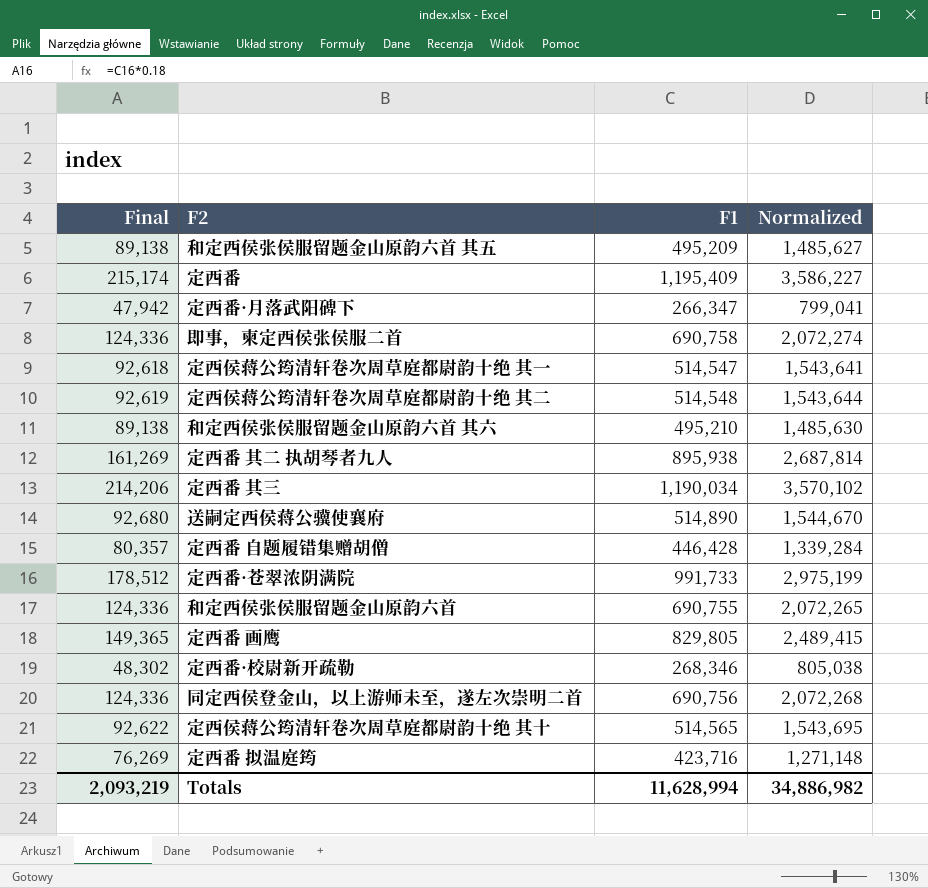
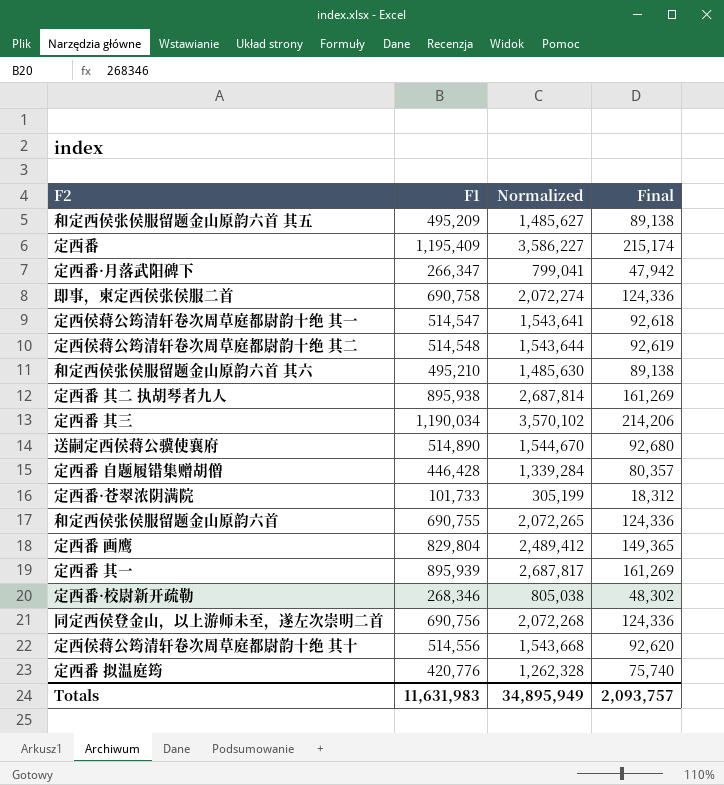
column Final | position: 1 -> 4
定西番·苍翠浓阴满院 | F1: 991,733 -> 101,733
定西番·苍翠浓阴满院 | Normalized: 2,975,199 -> 305,199
定西番·苍翠浓阴满院 | Final: 178,512 -> 18,312
定西番 画鹰 | F1: 829,805 -> 829,804
定西番 画鹰 | Normalized: 2,489,415 -> 2,489,412
row 定西番 其一: none -> 895,939 | 2,687,817 | 161,269
定西侯蒋公筠清轩卷次周草庭都尉韵十绝 其十 | F1: 514,565 -> 514,556
定西侯蒋公筠清轩卷次周草庭都尉韵十绝 其十 | Normalized: 1,543,695 -> 1,543,668
定西侯蒋公筠清轩卷次周草庭都尉韵十绝 其十 | Final: 92,622 -> 92,620
定西番 拟温庭筠 | F1: 423,716 -> 420,776
定西番 拟温庭筠 | Normalized: 1,271,148 -> 1,262,328
定西番 拟温庭筠 | Final: 76,269 -> 75,740
Totals | F1: 11,628,994 -> 11,631,983
Totals | Normalized: 34,886,982 -> 34,895,949
Totals | Final: 2,093,219 -> 2,093,757

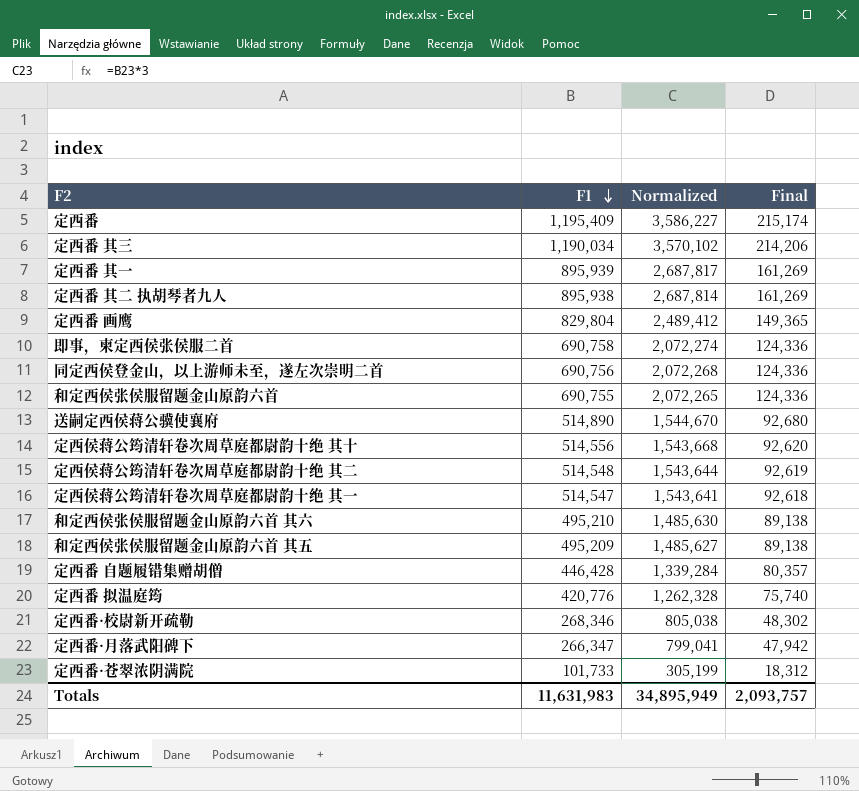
row order: none -> F1 descending

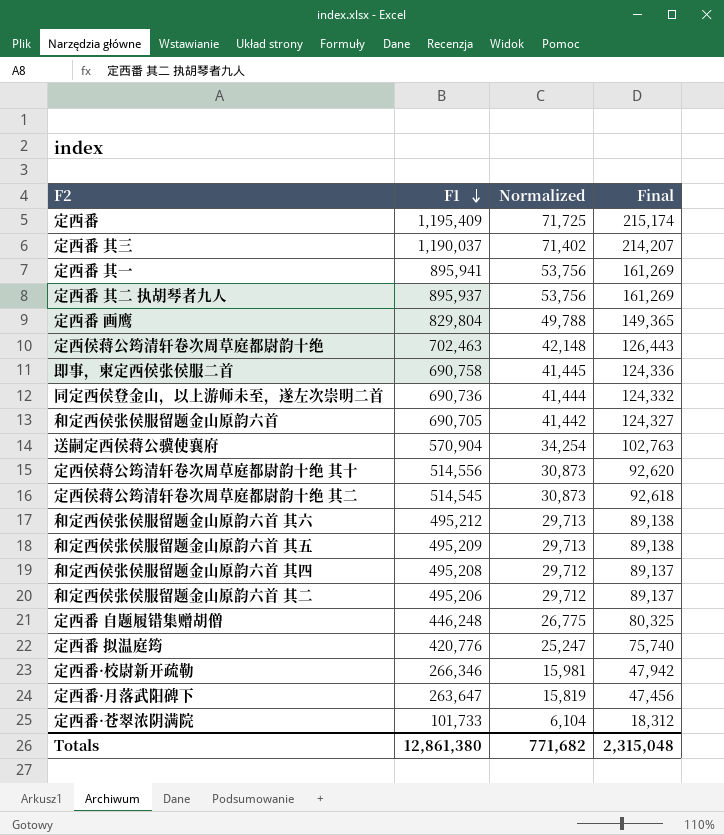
column Normalized | formula: [F1] * 3 -> [F1] * 0.06
row 定西侯蒋公筠清轩卷次周草庭都尉韵十绝 其一: 514,547 | 1,543,641 | 92,618 -> none
定西番 其三 | F1: 1,190,034 -> 1,190,037
定西番 其三 | Final: 214,206 -> 214,207
定西番 其一 | F1: 895,939 -> 895,941
定西番 其二 执胡琴者九人 | F1: 895,938 -> 895,937
row 定西侯蒋公筠清轩卷次周草庭都尉韵十绝: none -> 702,463 | 42,148 | 126,443
同定西侯登金山，以上游师未至，遂左次崇明二首 | F1: 690,756 -> 690,736
同定西侯登金山，以上游师未至，遂左次崇明二首 | Final: 124,336 -> 124,332
和定西侯张侯服留题金山原韵六首 | F1: 690,755 -> 690,705
和定西侯张侯服留题金山原韵六首 | Final: 124,336 -> 124,327
送嗣定西侯蒋公骥使襄府 | F1: 514,890 -> 570,904
送嗣定西侯蒋公骥使襄府 | Final: 92,680 -> 102,763
定西侯蒋公筠清轩卷次周草庭都尉韵十绝 其二 | F1: 514,548 -> 514,545
定西侯蒋公筠清轩卷次周草庭都尉韵十绝 其二 | Final: 92,619 -> 92,618
和定西侯张侯服留题金山原韵六首 其六 | F1: 495,210 -> 495,212
row 和定西侯张侯服留题金山原韵六首 其四: none -> 495,208 | 29,712 | 89,137
row 和定西侯张侯服留题金山原韵六首 其二: none -> 495,206 | 29,712 | 89,137
定西番 自题履错集赠胡僧 | F1: 446,428 -> 446,248
定西番 自题履错集赠胡僧 | Final: 80,357 -> 80,325
定西番·校尉新开疏勒 | F1: 268,346 -> 266,346
定西番·校尉新开疏勒 | Final: 48,302 -> 47,942
定西番·月落武阳碑下 | F1: 266,347 -> 263,647
定西番·月落武阳碑下 | Final: 47,942 -> 47,456
Totals | F1: 11,631,983 -> 12,861,380
Totals | Normalized: 34,895,949 -> 771,682
Totals | Final: 2,093,757 -> 2,315,048

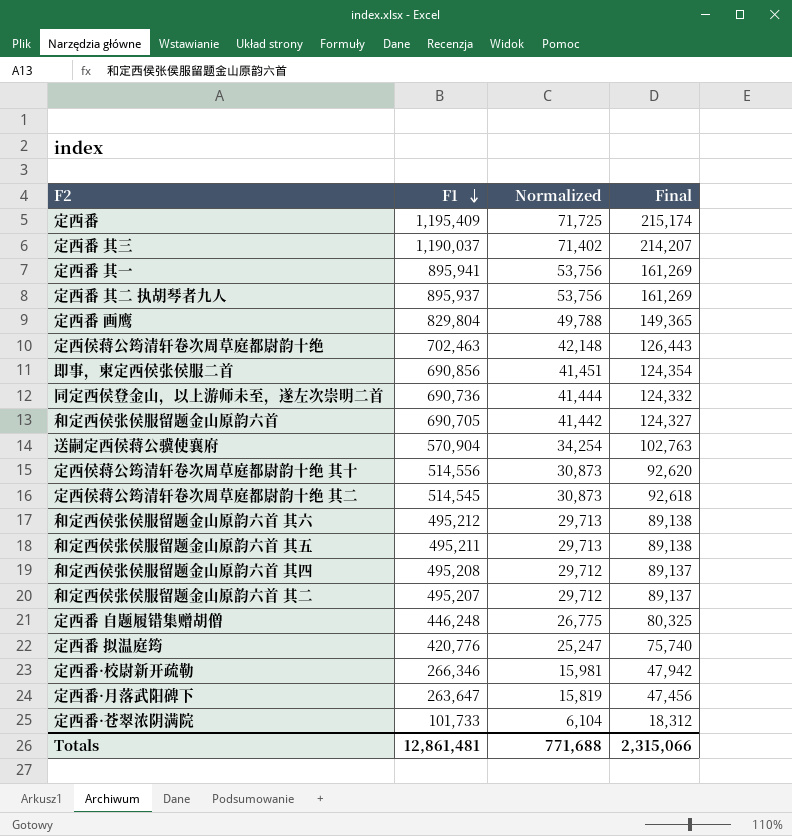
即事，柬定西侯张侯服二首 | F1: 690,758 -> 690,856
即事，柬定西侯张侯服二首 | Normalized: 41,445 -> 41,451
即事，柬定西侯张侯服二首 | Final: 124,336 -> 124,354
和定西侯张侯服留题金山原韵六首 其五 | F1: 495,209 -> 495,211
和定西侯张侯服留题金山原韵六首 其二 | F1: 495,206 -> 495,207
Totals | F1: 12,861,380 -> 12,861,481
Totals | Normalized: 771,682 -> 771,688
Totals | Final: 2,315,048 -> 2,315,066

